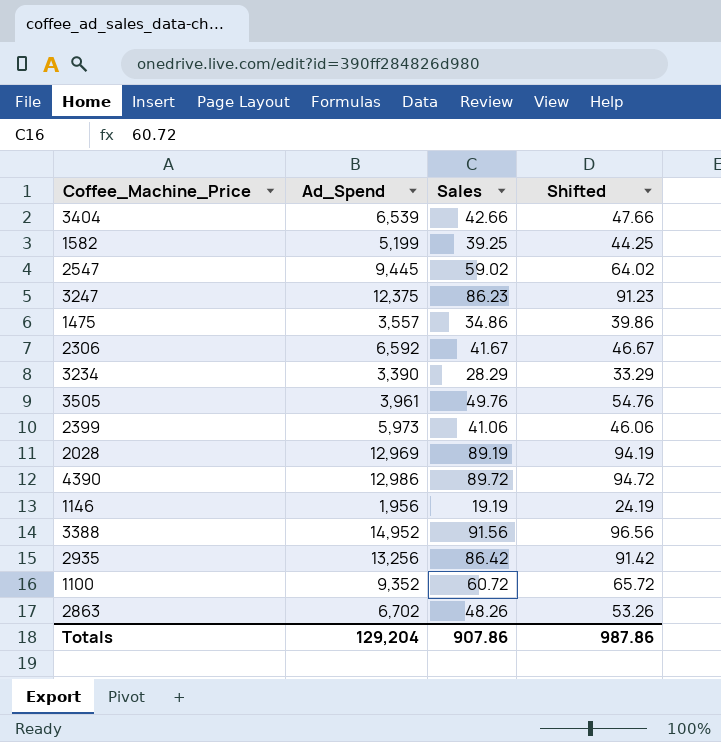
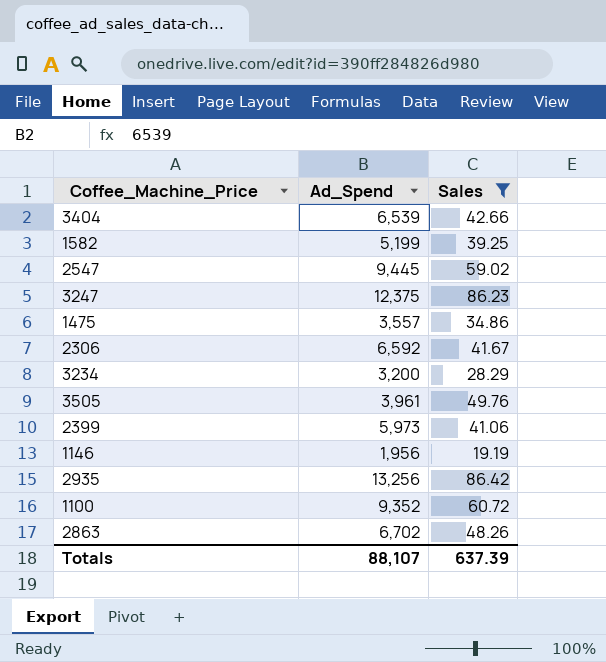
filter: none -> Sales <= 86.42
column Shifted | formula: [Sales] + 5 -> none
3234 | Ad_Spend: 3,390 -> 3,200
Totals | Ad_Spend: 129,204 -> 88,107
Totals | Sales: 907.86 -> 637.39

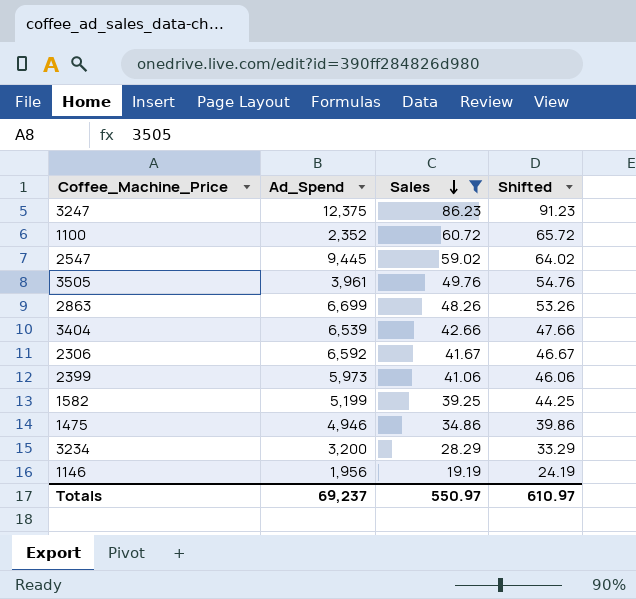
row order: none -> Sales descending
column Shifted | formula: none -> [Sales] + 5
row 2935: 13,256 | 86.42 -> none
1100 | Ad_Spend: 9,352 -> 2,352
2863 | Ad_Spend: 6,702 -> 6,699
1475 | Ad_Spend: 3,557 -> 4,946
Totals | Ad_Spend: 88,107 -> 69,237
Totals | Sales: 637.39 -> 550.97

